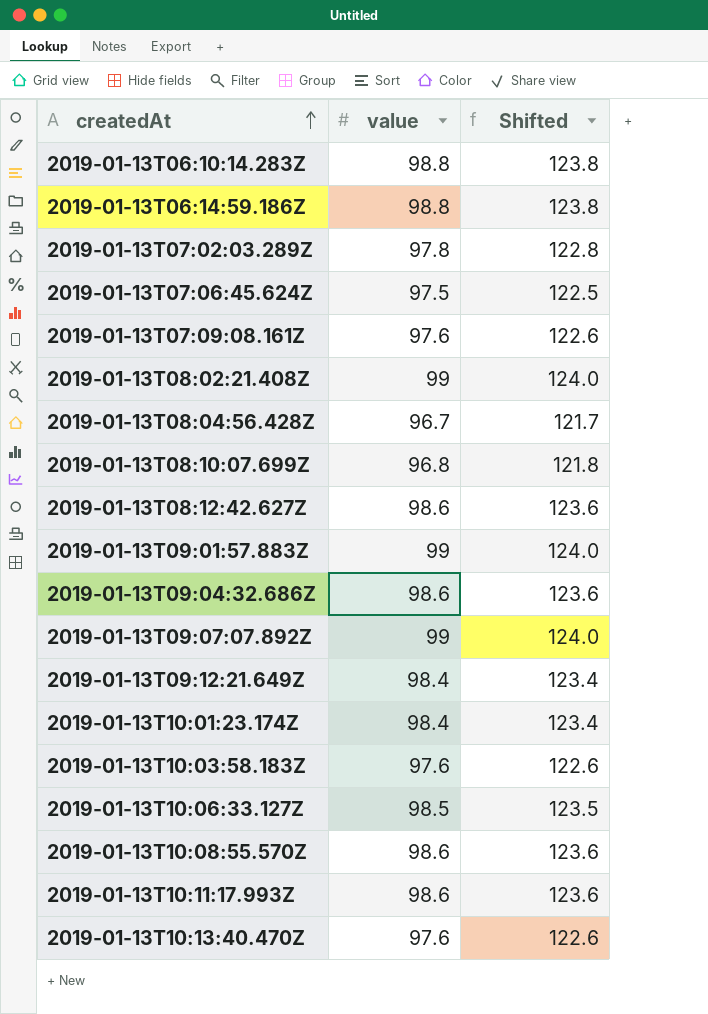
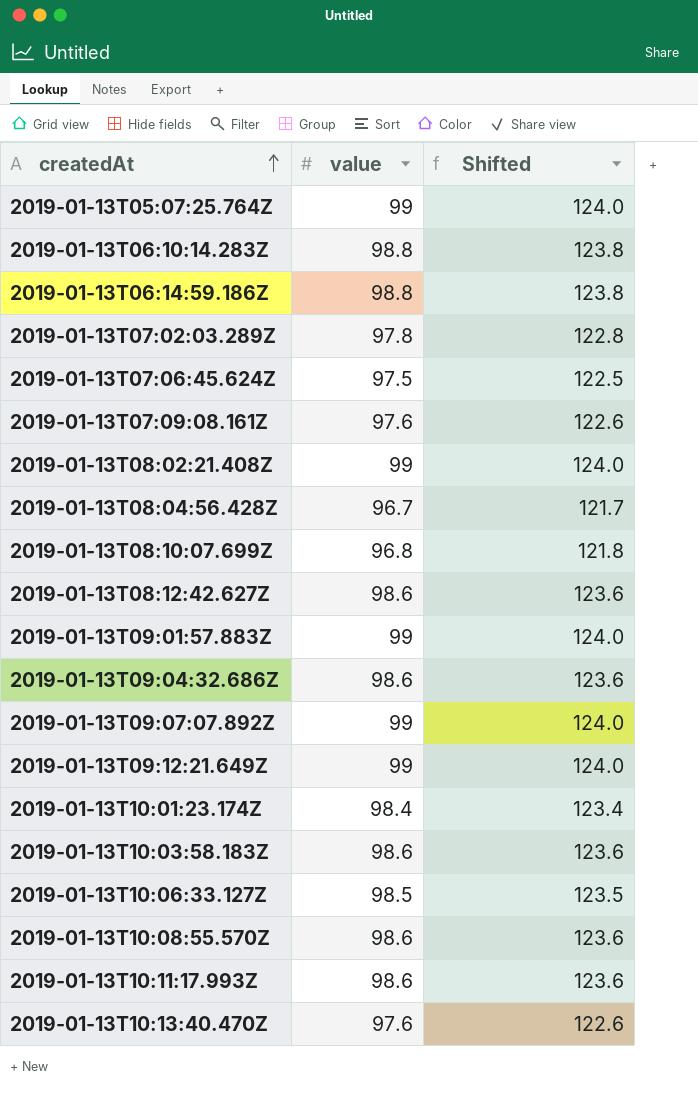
row 2019-01-13T05:07:25.764Z: none -> 99 | 124.0
2019-01-13T09:12:21.649Z | value: 98.4 -> 99
2019-01-13T09:12:21.649Z | Shifted: 123.4 -> 124.0
2019-01-13T10:03:58.183Z | value: 97.6 -> 98.6
2019-01-13T10:03:58.183Z | Shifted: 122.6 -> 123.6

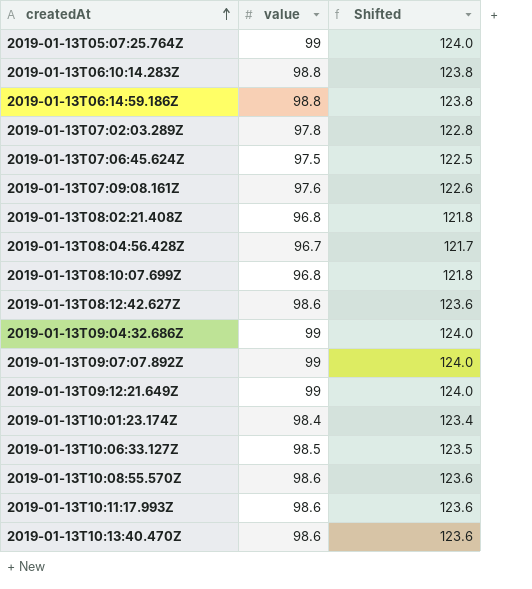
row 2019-01-13T09:01:57.883Z: 99 | 124.0 -> none
row 2019-01-13T10:03:58.183Z: 98.6 | 123.6 -> none
2019-01-13T08:02:21.408Z | value: 99 -> 96.8
2019-01-13T08:02:21.408Z | Shifted: 124.0 -> 121.8
2019-01-13T09:04:32.686Z | value: 98.6 -> 99
2019-01-13T09:04:32.686Z | Shifted: 123.6 -> 124.0
2019-01-13T10:13:40.470Z | value: 97.6 -> 98.6
2019-01-13T10:13:40.470Z | Shifted: 122.6 -> 123.6

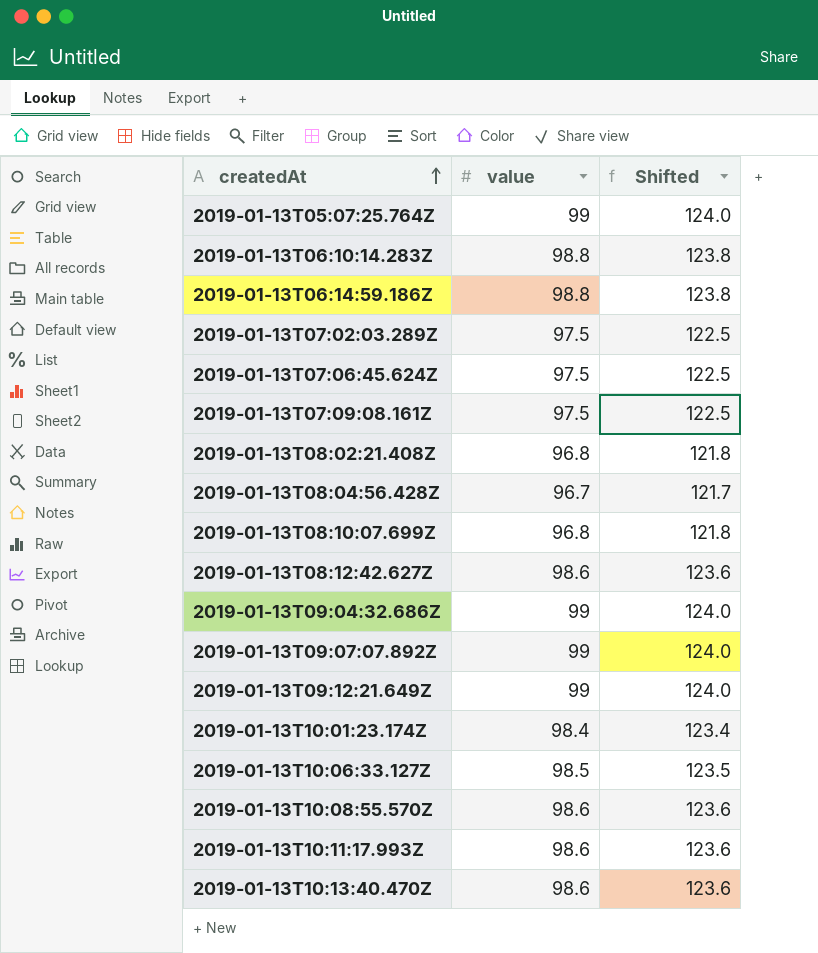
2019-01-13T07:02:03.289Z | value: 97.8 -> 97.5
2019-01-13T07:02:03.289Z | Shifted: 122.8 -> 122.5
2019-01-13T07:09:08.161Z | value: 97.6 -> 97.5
2019-01-13T07:09:08.161Z | Shifted: 122.6 -> 122.5

